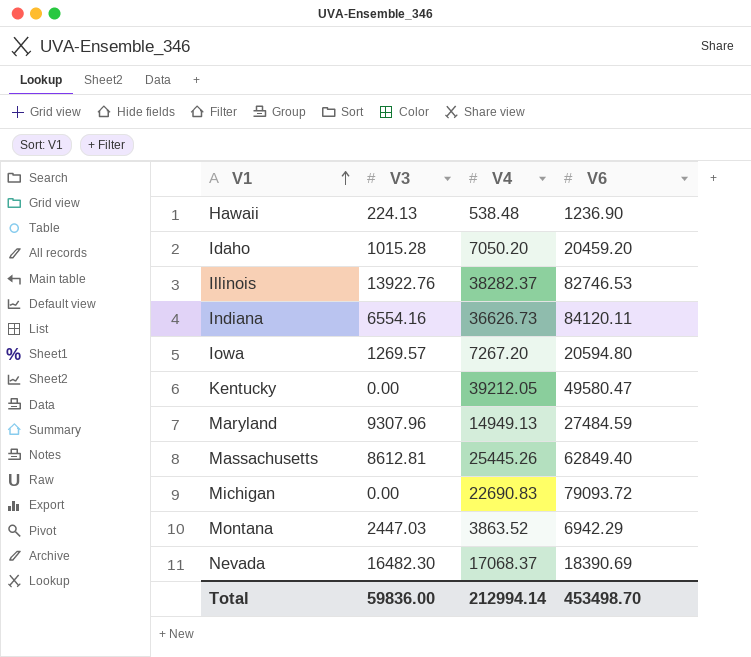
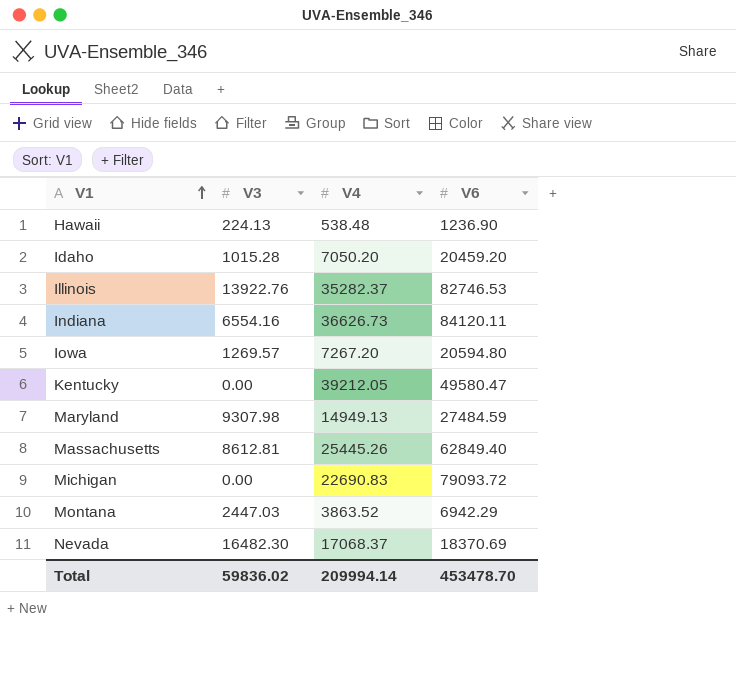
Illinois | V4: 38282.37 -> 35282.37
Maryland | V3: 9307.96 -> 9307.98
Nevada | V6: 18390.69 -> 18370.69
Total | V3: 59836.00 -> 59836.02
Total | V4: 212994.14 -> 209994.14
Total | V6: 453498.70 -> 453478.70

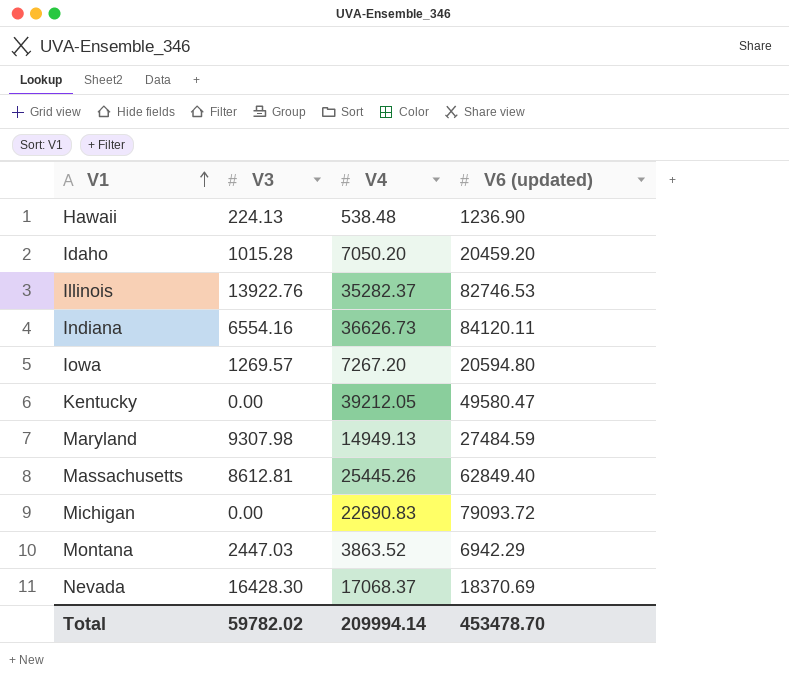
column name: V6 -> V6 (updated)
Nevada | V3: 16482.30 -> 16428.30
Total | V3: 59836.02 -> 59782.02

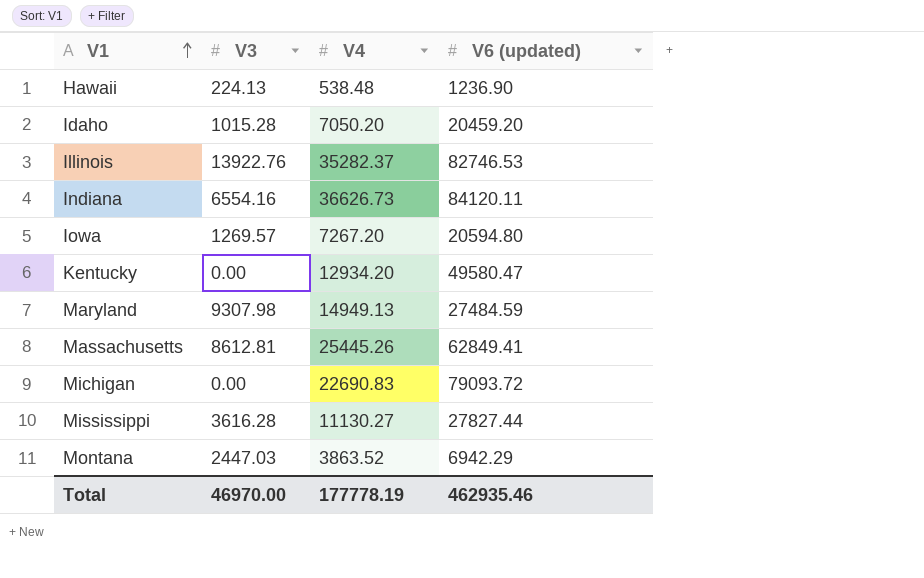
row Nevada: 16428.30 | 17068.37 | 18370.69 -> none
Kentucky | V4: 39212.05 -> 12934.20
Massachusetts | V6 (updated): 62849.40 -> 62849.41
row Mississippi: none -> 3616.28 | 11130.27 | 27827.44
Total | V3: 59782.02 -> 46970.00
Total | V4: 209994.14 -> 177778.19
Total | V6 (updated): 453478.70 -> 462935.46

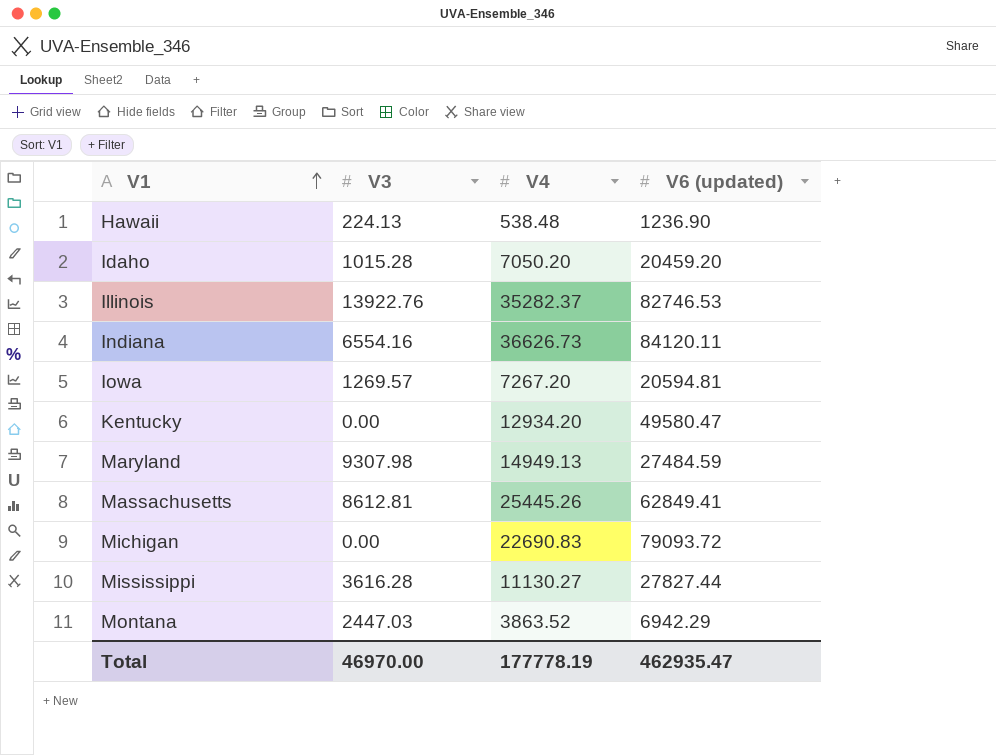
Iowa | V6 (updated): 20594.80 -> 20594.81
Total | V6 (updated): 462935.46 -> 462935.47

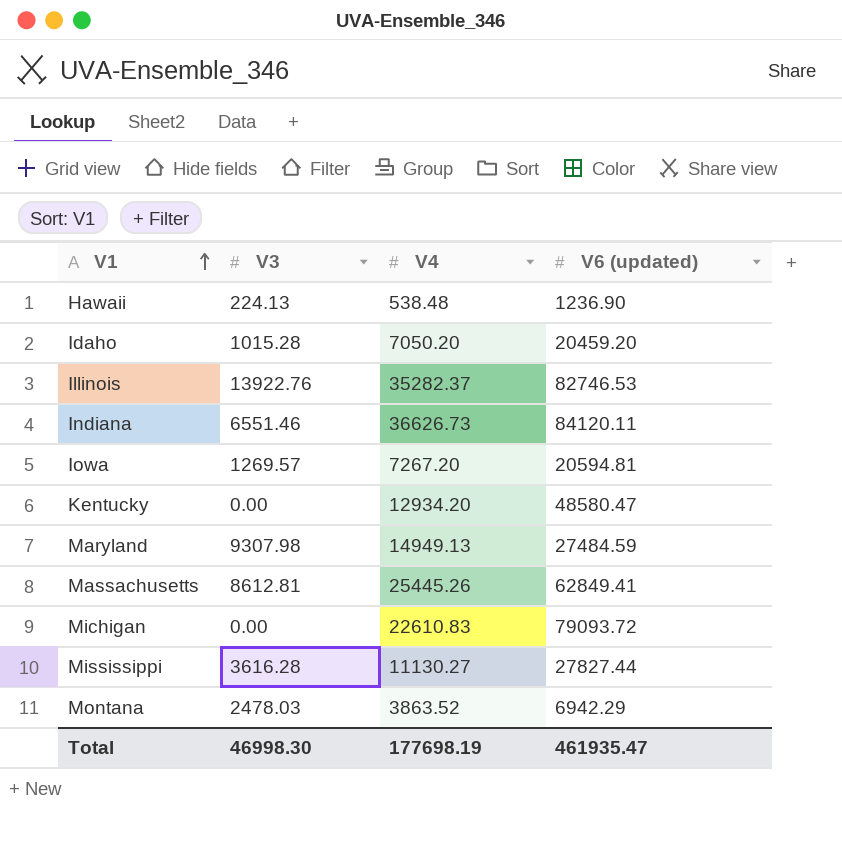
Indiana | V3: 6554.16 -> 6551.46
Kentucky | V6 (updated): 49580.47 -> 48580.47
Michigan | V4: 22690.83 -> 22610.83
Montana | V3: 2447.03 -> 2478.03
Total | V3: 46970.00 -> 46998.30
Total | V4: 177778.19 -> 177698.19
Total | V6 (updated): 462935.47 -> 461935.47

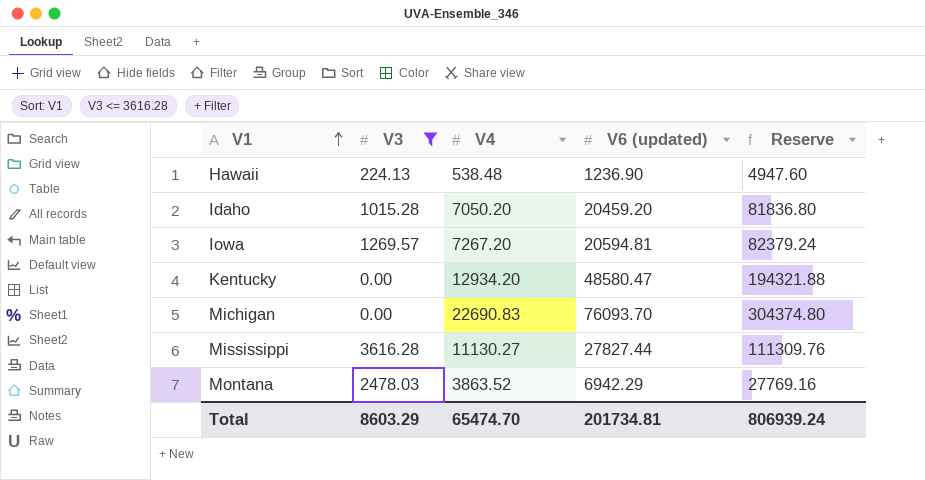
filter: none -> V3 <= 3616.28
column Reserve | formula: none -> [V6 (updated)] * 4
Michigan | V4: 22610.83 -> 22690.83
Michigan | V6 (updated): 79093.72 -> 76093.70
Total | V3: 46998.30 -> 8603.29
Total | V4: 177698.19 -> 65474.70
Total | V6 (updated): 461935.47 -> 201734.81

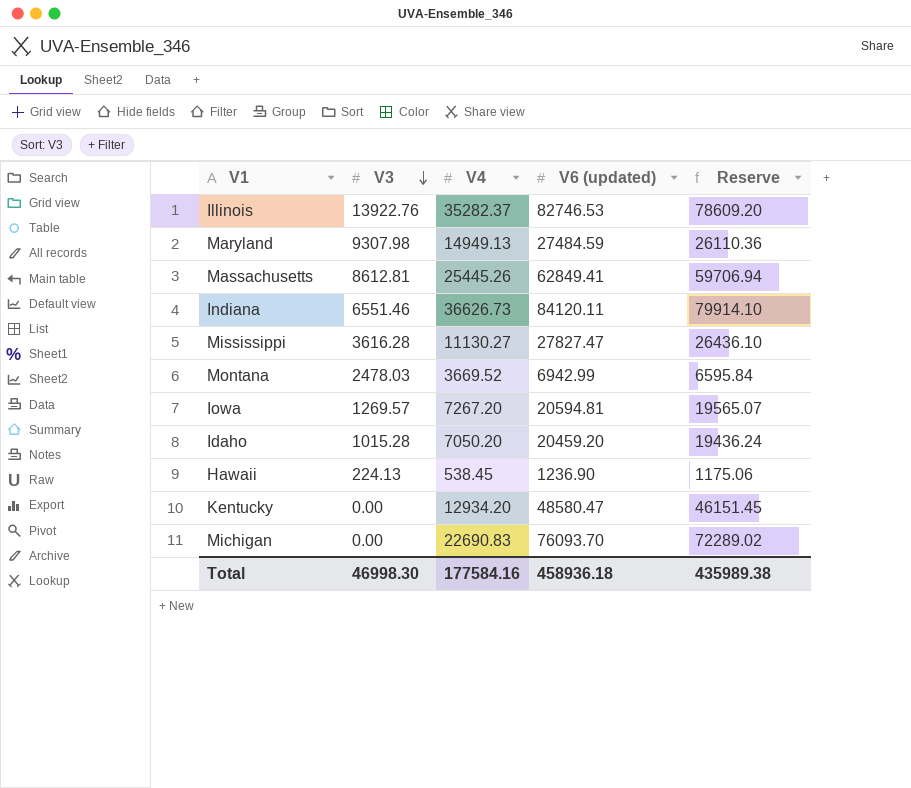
filter: V3 <= 3616.28 -> none
row order: V1 ascending -> V3 descending
column Reserve | formula: [V6 (updated)] * 4 -> [V6 (updated)] * 0.95
Mississippi | V6 (updated): 27827.44 -> 27827.47
Montana | V4: 3863.52 -> 3669.52
Montana | V6 (updated): 6942.29 -> 6942.99
Hawaii | V4: 538.48 -> 538.45
Total | V3: 8603.29 -> 46998.30
Total | V4: 65474.70 -> 177584.16
Total | V6 (updated): 201734.81 -> 458936.18
Total | Reserve: 806939.24 -> 435989.38

